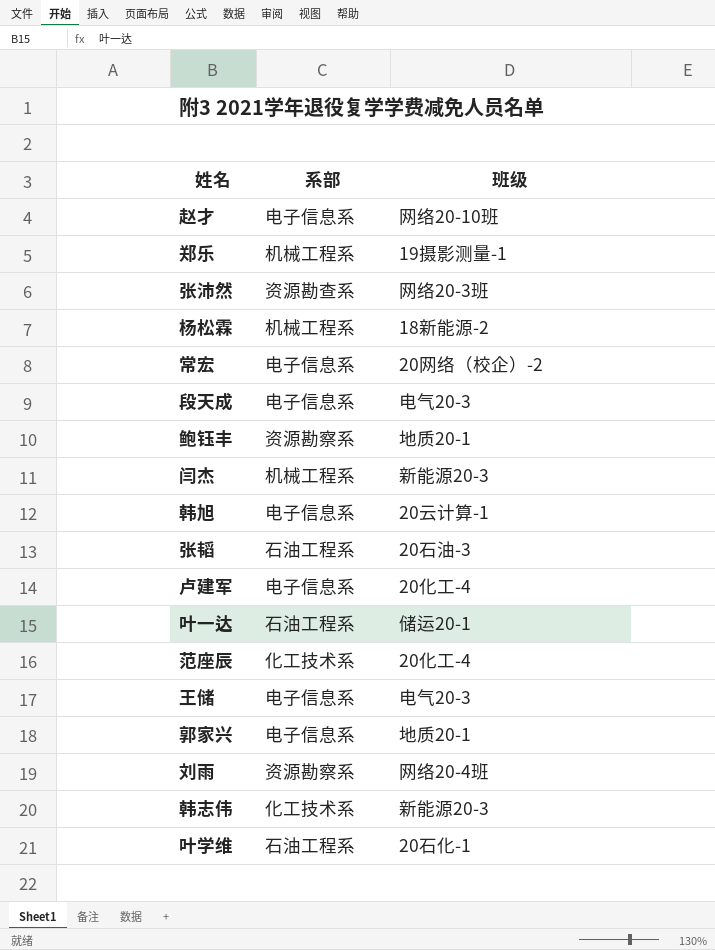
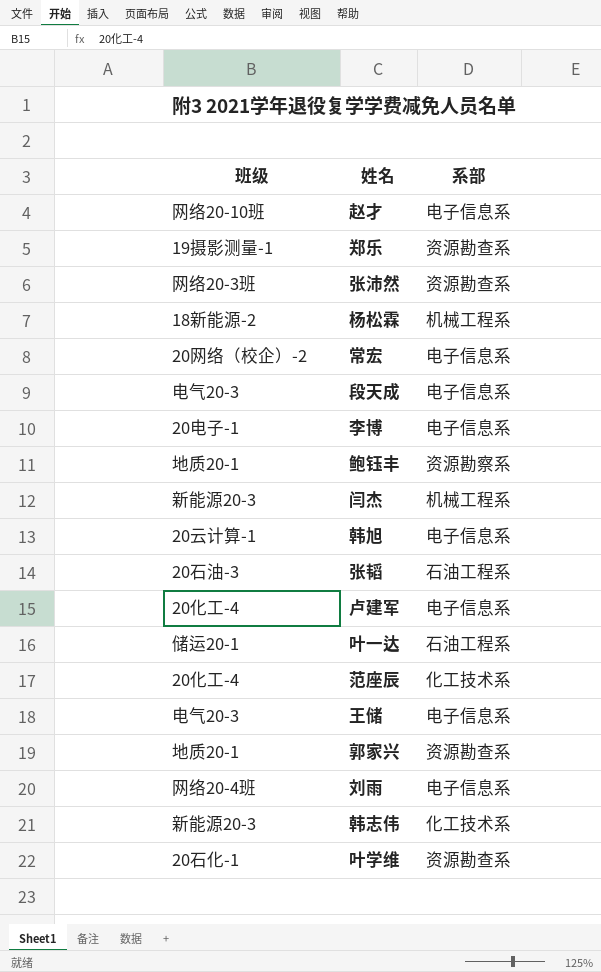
column 班级 | position: 3 -> 1
郑乐 | 系部: 机械工程系 -> 资源勘查系
row 李博: none -> 20电子-1 | 电子信息系
郭家兴 | 系部: 电子信息系 -> 资源勘查系
刘雨 | 系部: 资源勘察系 -> 电子信息系
叶学维 | 系部: 石油工程系 -> 资源勘查系

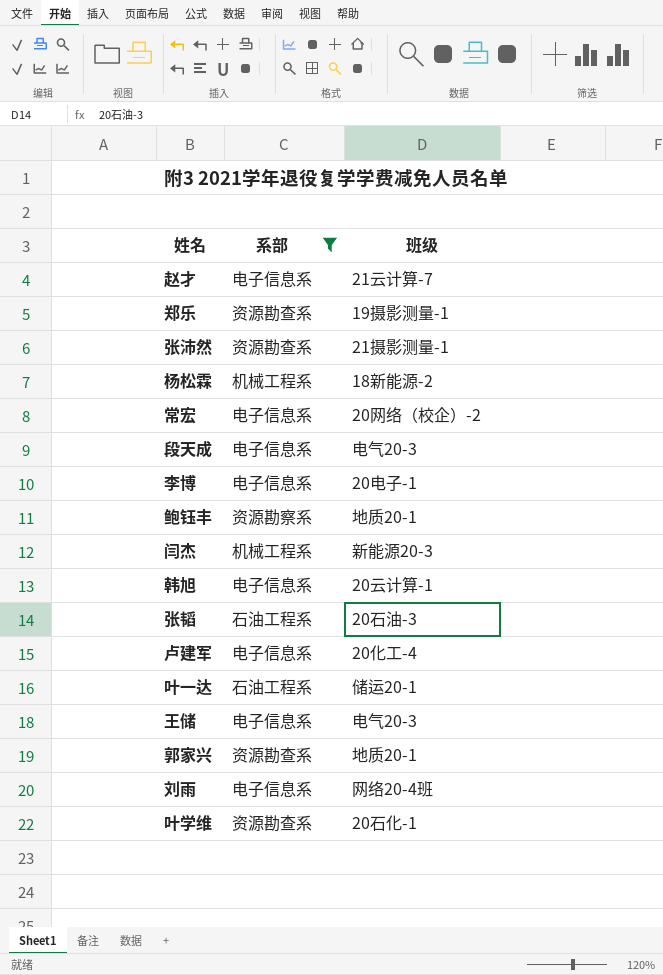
filter: none -> 系部 != 化工技术系
column 班级 | position: 1 -> 3
赵才 | 班级: 网络20-10班 -> 21云计算-7
张沛然 | 班级: 网络20-3班 -> 21摄影测量-1

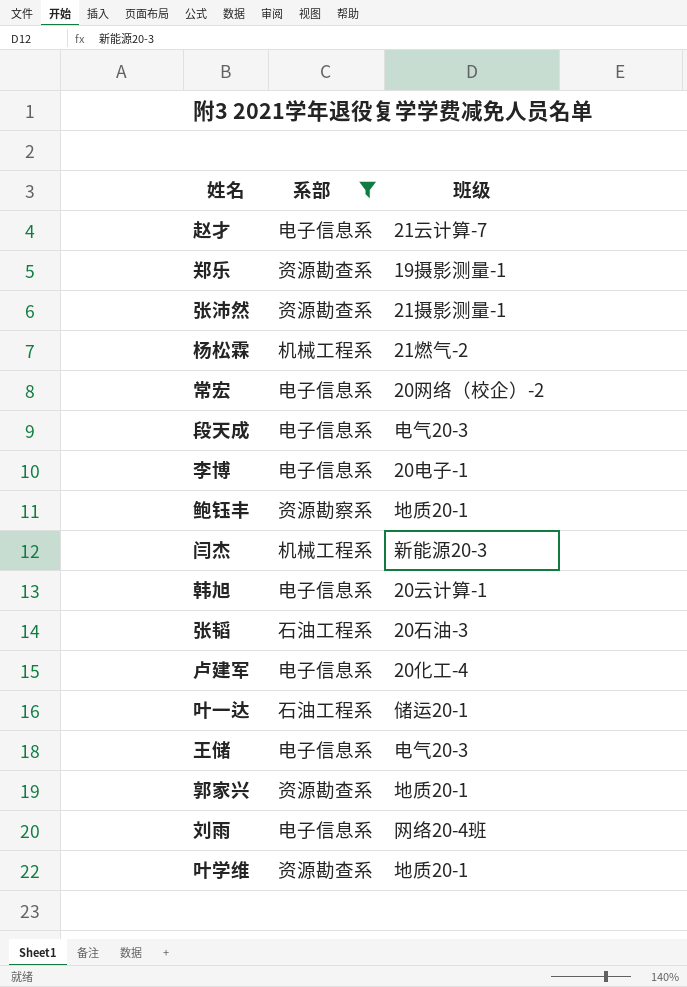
杨松霖 | 班级: 18新能源-2 -> 21燃气-2
叶学维 | 班级: 20石化-1 -> 地质20-1

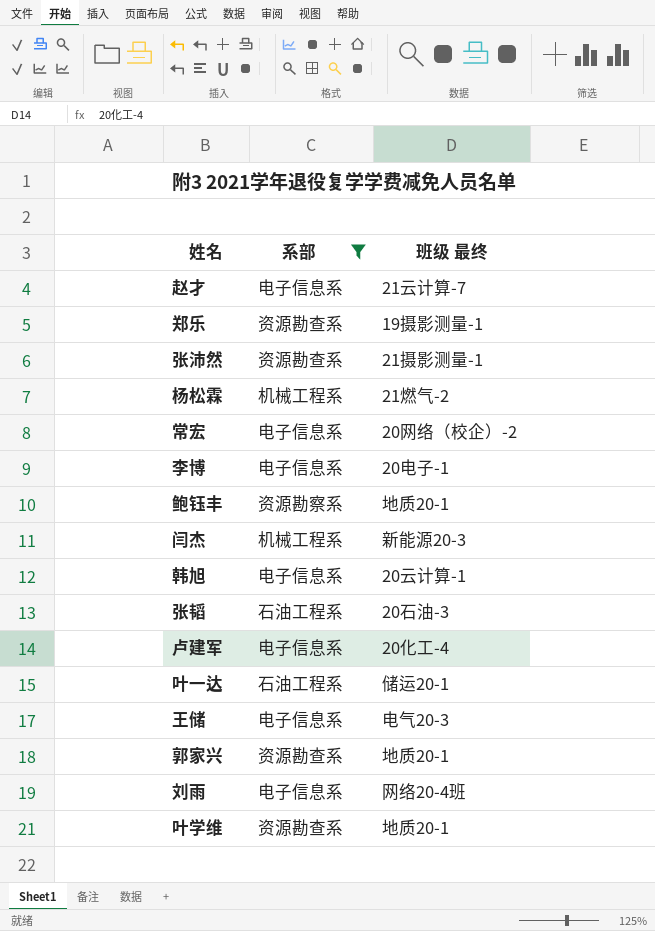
column name: 班级 -> 班级 最终
row 段天成: 电子信息系 | 电气20-3 -> none

